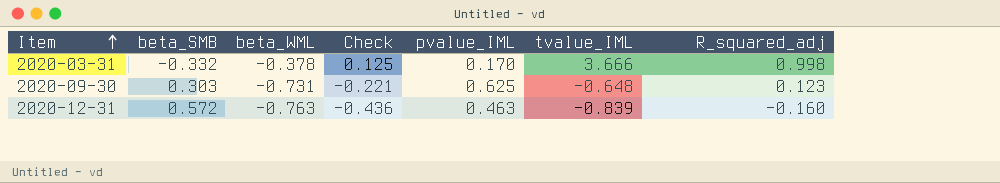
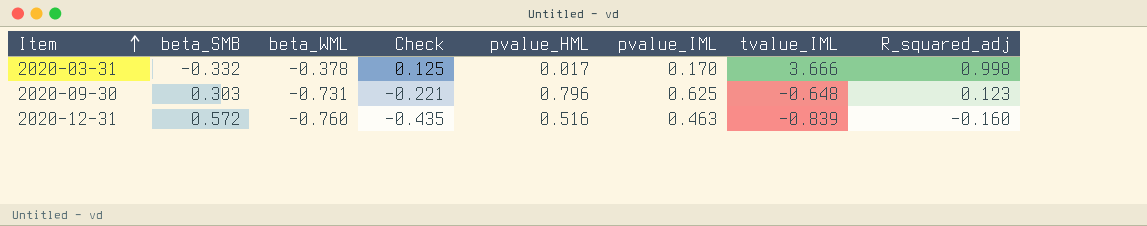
column pvalue_HML | position: none -> 5
2020-12-31 | beta_WML: -0.763 -> -0.760
2020-12-31 | Check: -0.436 -> -0.435

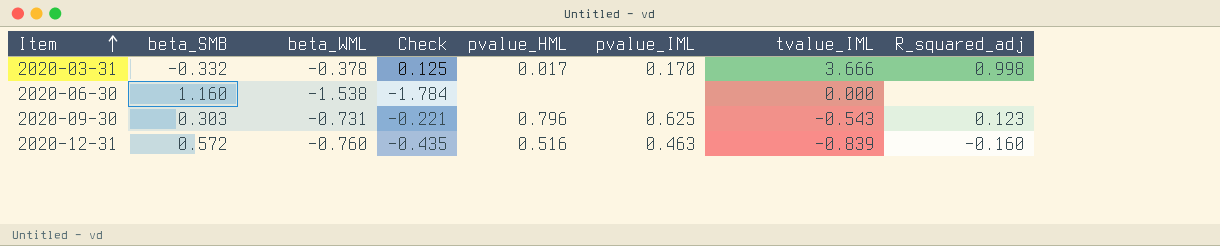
row 2020-06-30: none -> 1.160 | -1.538 | -1.784 | none | none | 0.000 | none
2020-09-30 | tvalue_IML: -0.648 -> -0.543

